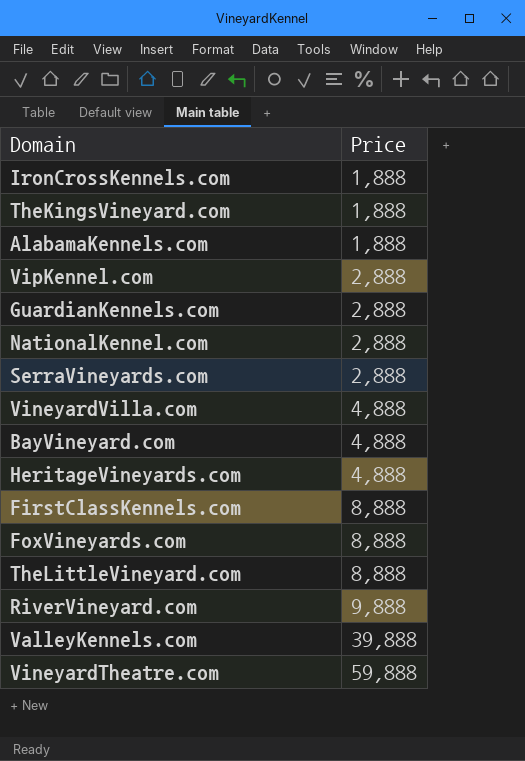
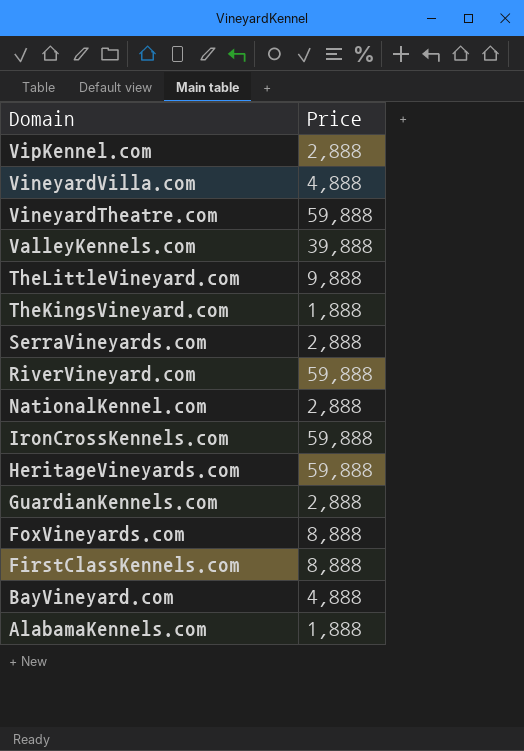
row order: Price ascending -> Domain descending
TheLittleVineyard.com | Price: 8,888 -> 9,888
RiverVineyard.com | Price: 9,888 -> 59,888
IronCrossKennels.com | Price: 1,888 -> 59,888
HeritageVineyards.com | Price: 4,888 -> 59,888

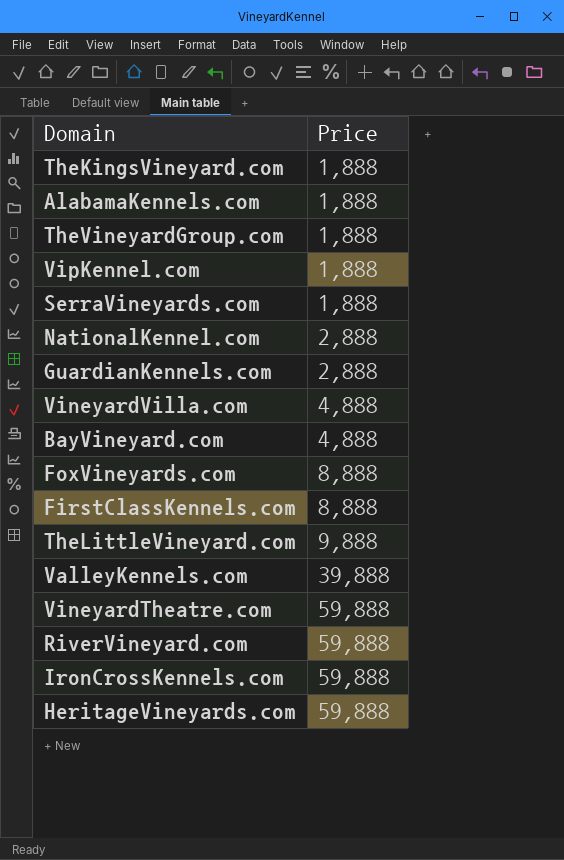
row order: Domain descending -> Price ascending
row TheVineyardGroup.com: none -> 1,888
VipKennel.com | Price: 2,888 -> 1,888
SerraVineyards.com | Price: 2,888 -> 1,888

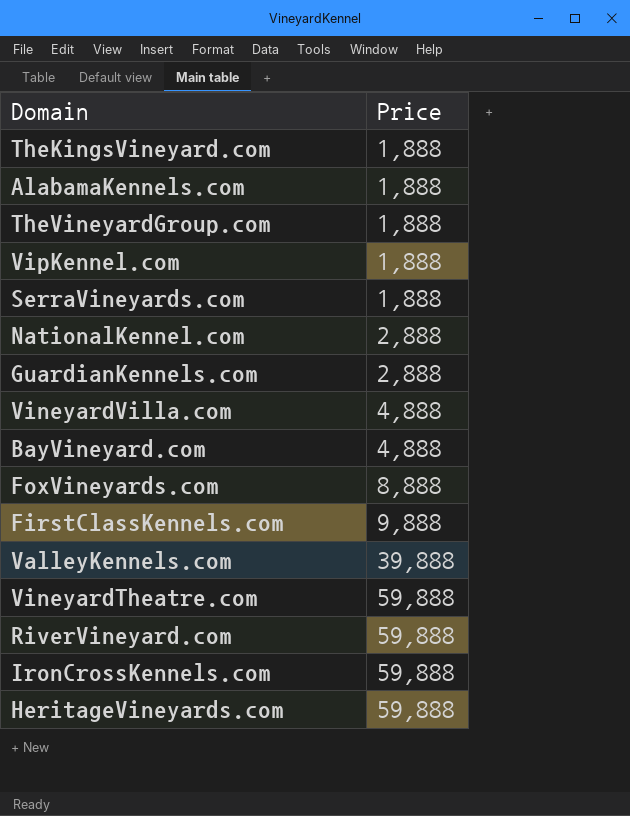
row TheLittleVineyard.com: 9,888 -> none
FirstClassKennels.com | Price: 8,888 -> 9,888

